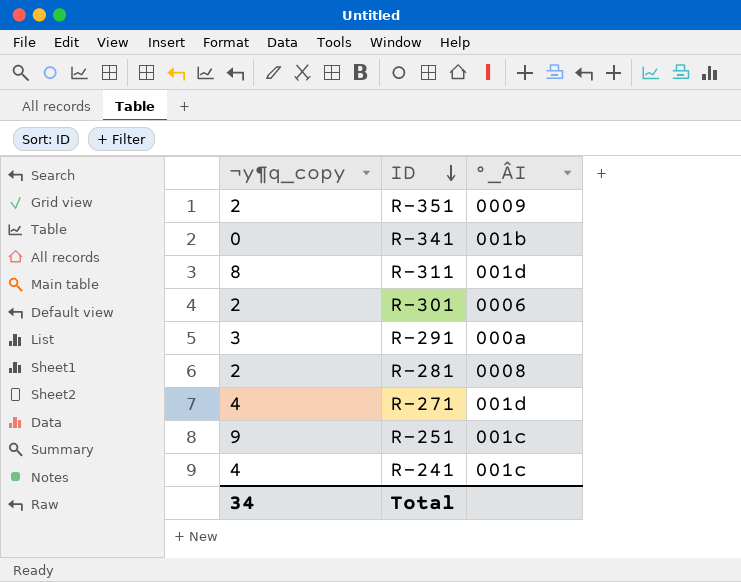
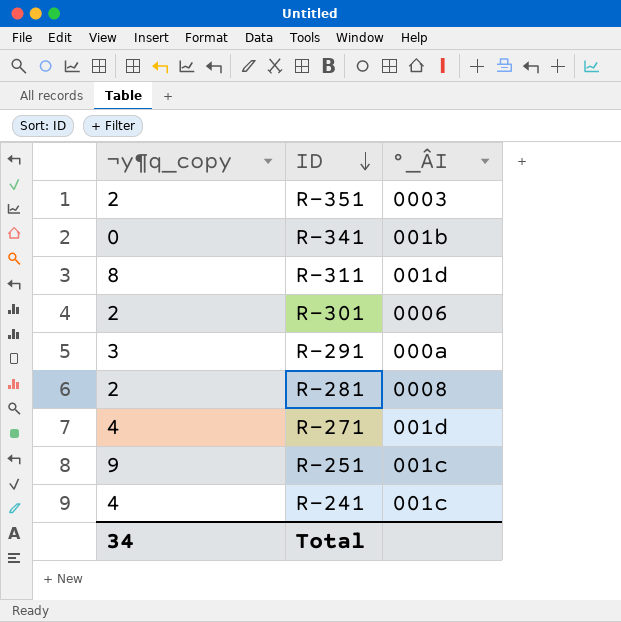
R-351 | °_ÂI: 0009 -> 0003

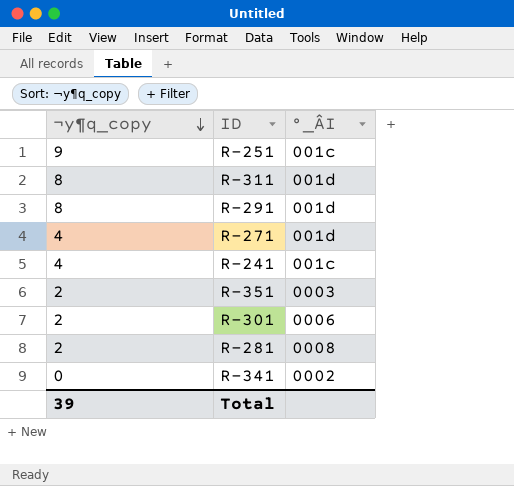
row order: ID descending -> ¬y¶q_copy descending
R-291 | ¬y¶q_copy: 3 -> 8
R-291 | °_ÂI: 000a -> 001d
R-341 | °_ÂI: 001b -> 0002
Total | ¬y¶q_copy: 34 -> 39

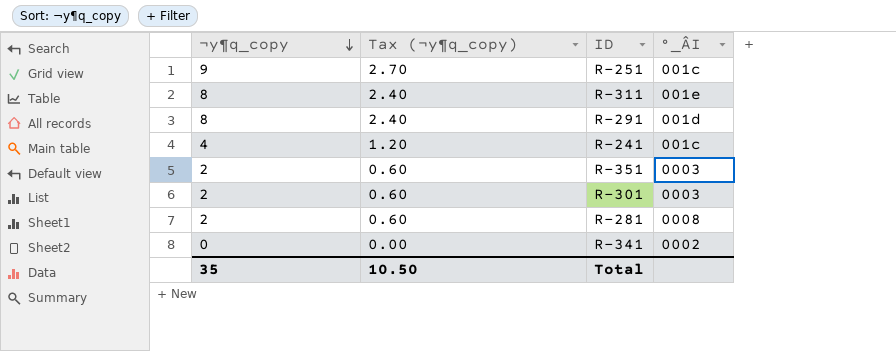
column Tax (¬y¶q_copy) | formula: none -> [¬y¶q_copy] * 0.3
row R-271: 4 | 001d -> none
R-311 | °_ÂI: 001d -> 001e
R-301 | °_ÂI: 0006 -> 0003
Total | ¬y¶q_copy: 39 -> 35

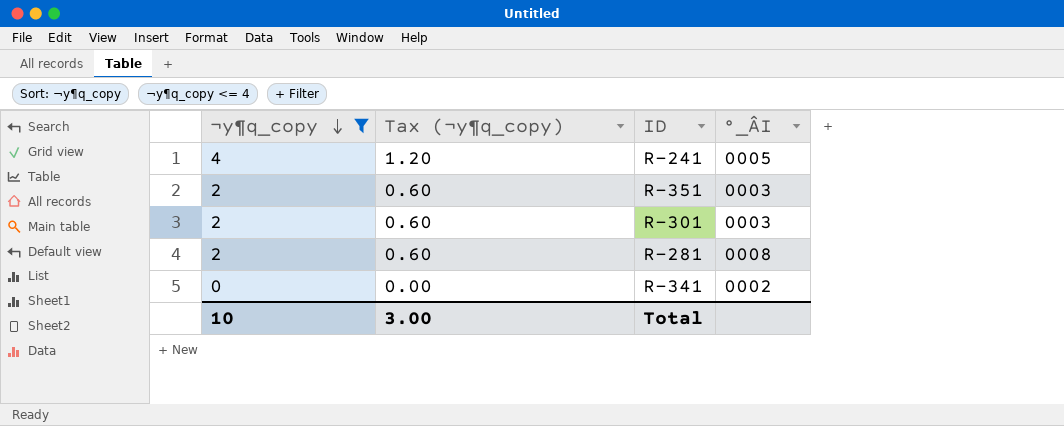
filter: none -> ¬y¶q_copy <= 4
R-241 | °_ÂI: 001c -> 0005
Total | ¬y¶q_copy: 35 -> 10
Total | Tax (¬y¶q_copy): 10.50 -> 3.00

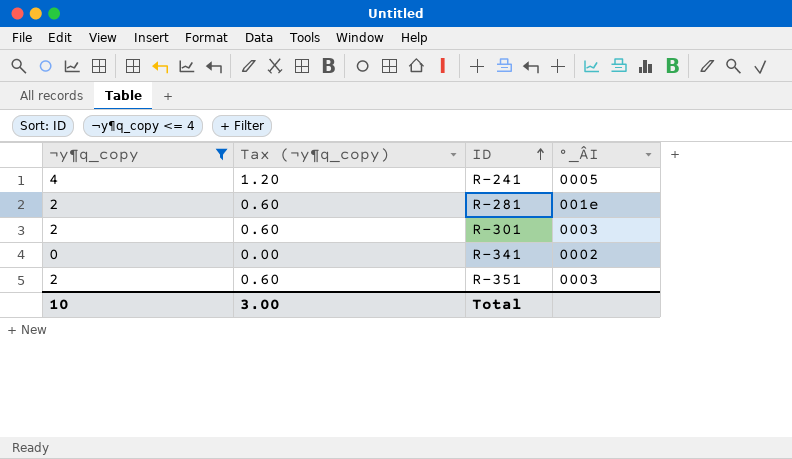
row order: ¬y¶q_copy descending -> ID ascending
R-281 | °_ÂI: 0008 -> 001e

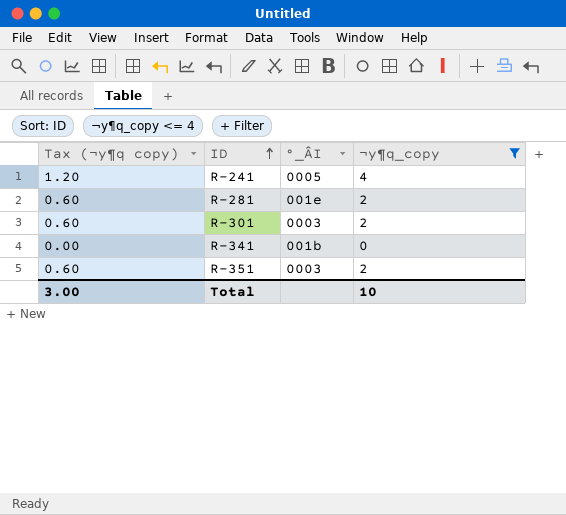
column name: Tax (¬y¶q_copy) -> Tax (¬y¶q copy)
column ¬y¶q_copy | position: 1 -> 4
R-341 | °_ÂI: 0002 -> 001b

